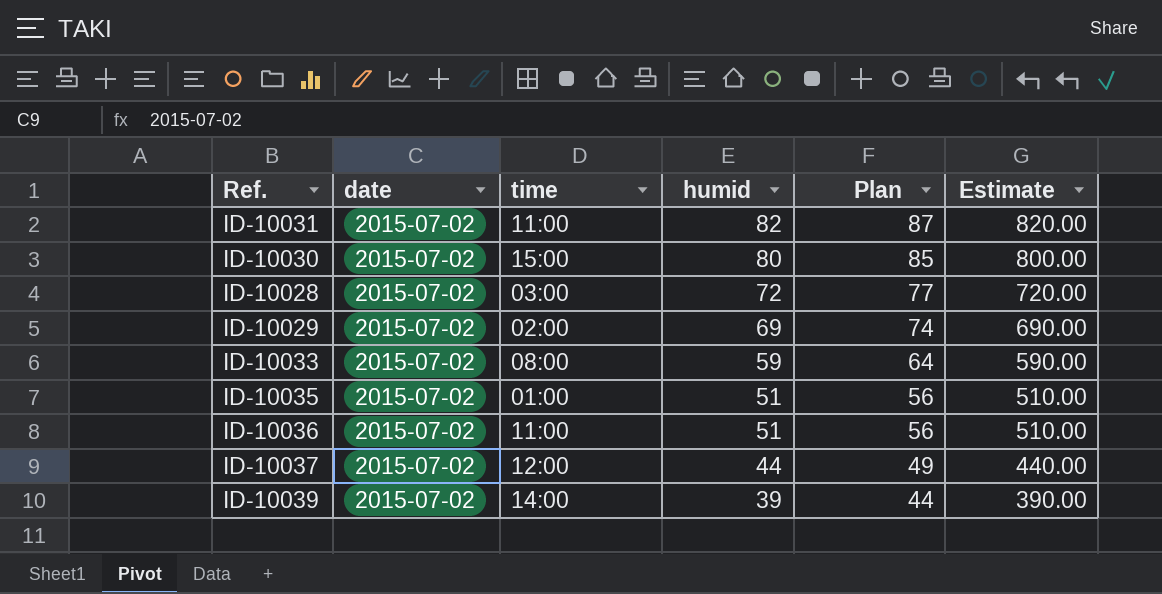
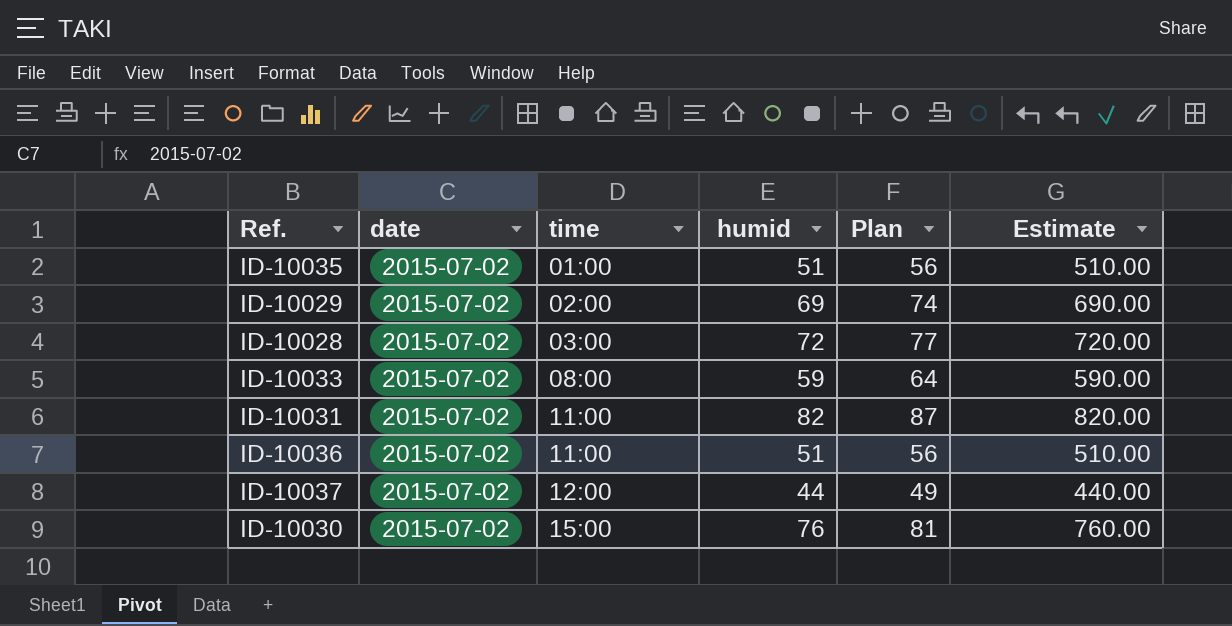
row order: humid descending -> time ascending
row ID-10039: 2015-07-02 | 14:00 | 39 | 44 | 390.00 -> none
ID-10030 | humid: 80 -> 76
ID-10030 | Plan: 85 -> 81
ID-10030 | Estimate: 800.00 -> 760.00

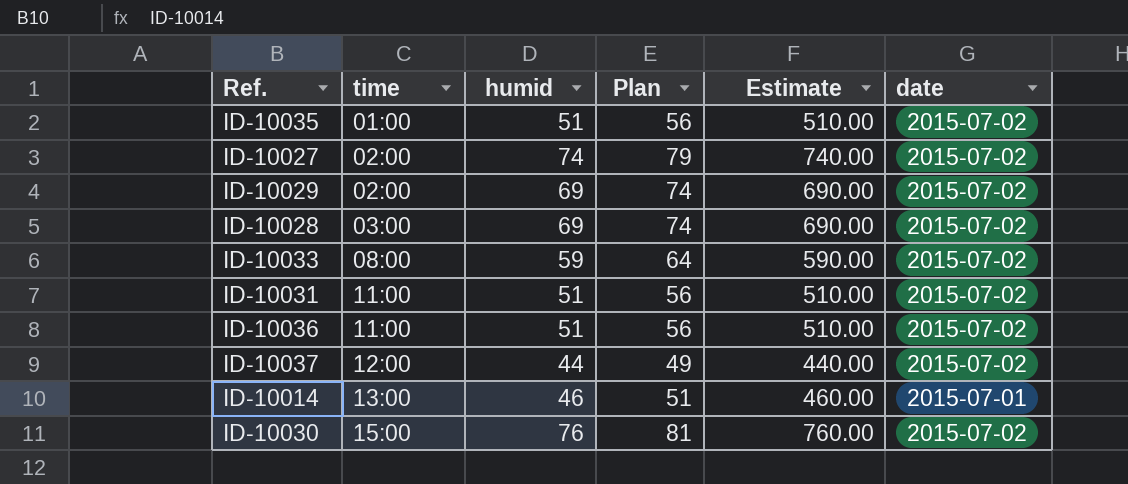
column date | position: 2 -> 6
row ID-10027: none -> 02:00 | 74 | 79 | 740.00 | 2015-07-02
ID-10028 | humid: 72 -> 69
ID-10028 | Plan: 77 -> 74
ID-10028 | Estimate: 720.00 -> 690.00
ID-10031 | humid: 82 -> 51
ID-10031 | Plan: 87 -> 56
ID-10031 | Estimate: 820.00 -> 510.00
row ID-10014: none -> 13:00 | 46 | 51 | 460.00 | 2015-07-01

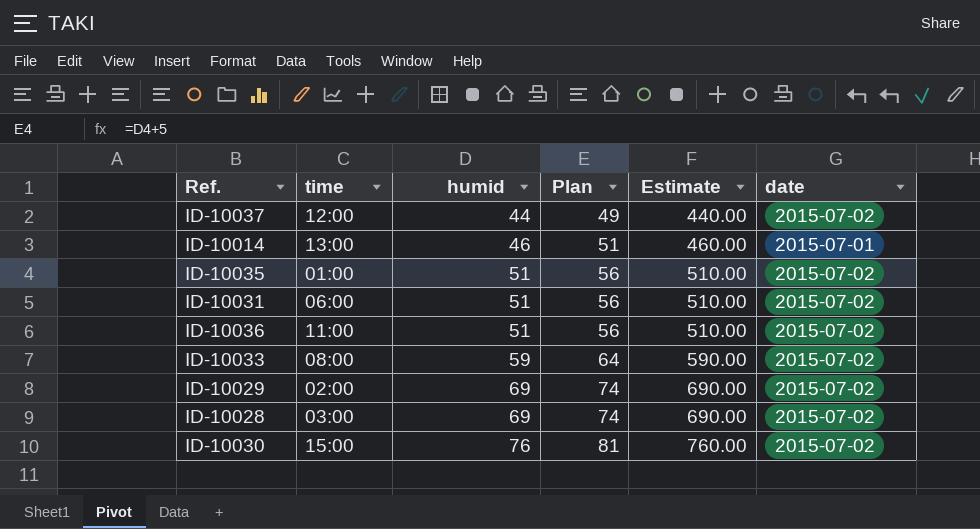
row order: time ascending -> humid ascending
row ID-10027: 02:00 | 74 | 79 | 740.00 | 2015-07-02 -> none
ID-10031 | time: 11:00 -> 06:00

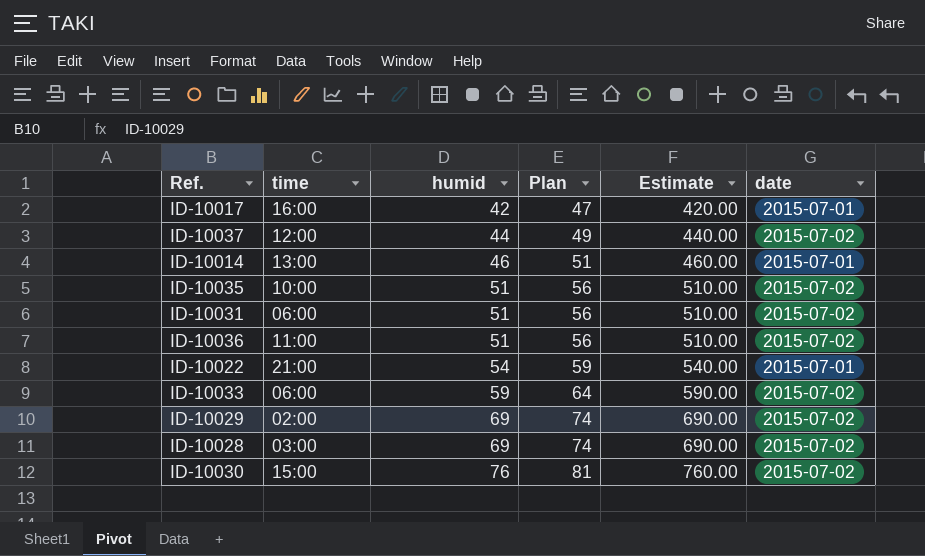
row ID-10017: none -> 16:00 | 42 | 47 | 420.00 | 2015-07-01
ID-10035 | time: 01:00 -> 10:00
row ID-10022: none -> 21:00 | 54 | 59 | 540.00 | 2015-07-01
ID-10033 | time: 08:00 -> 06:00

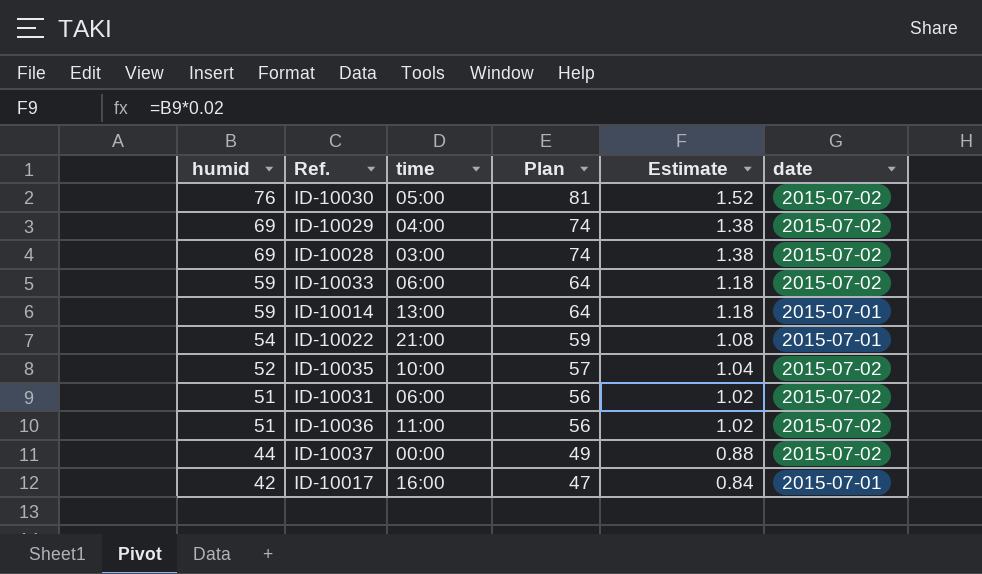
row order: humid ascending -> humid descending
column humid | position: 3 -> 1
column Estimate | formula: [humid] * 10 -> [humid] * 0.02
ID-10030 | time: 15:00 -> 05:00
ID-10029 | time: 02:00 -> 04:00
ID-10014 | humid: 46 -> 59
ID-10014 | Plan: 51 -> 64
ID-10035 | humid: 51 -> 52
ID-10035 | Plan: 56 -> 57
ID-10037 | time: 12:00 -> 00:00

